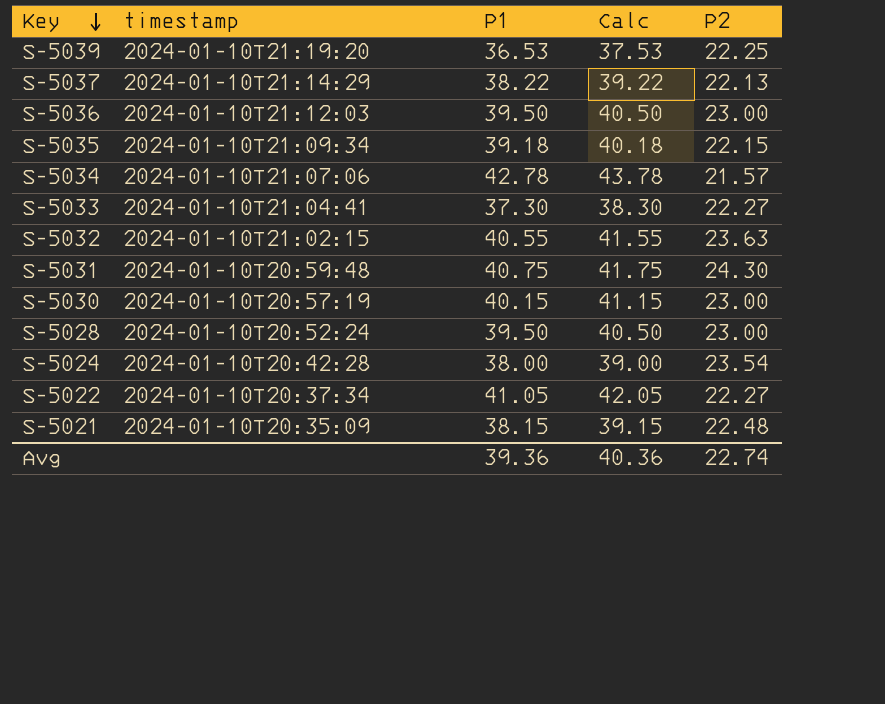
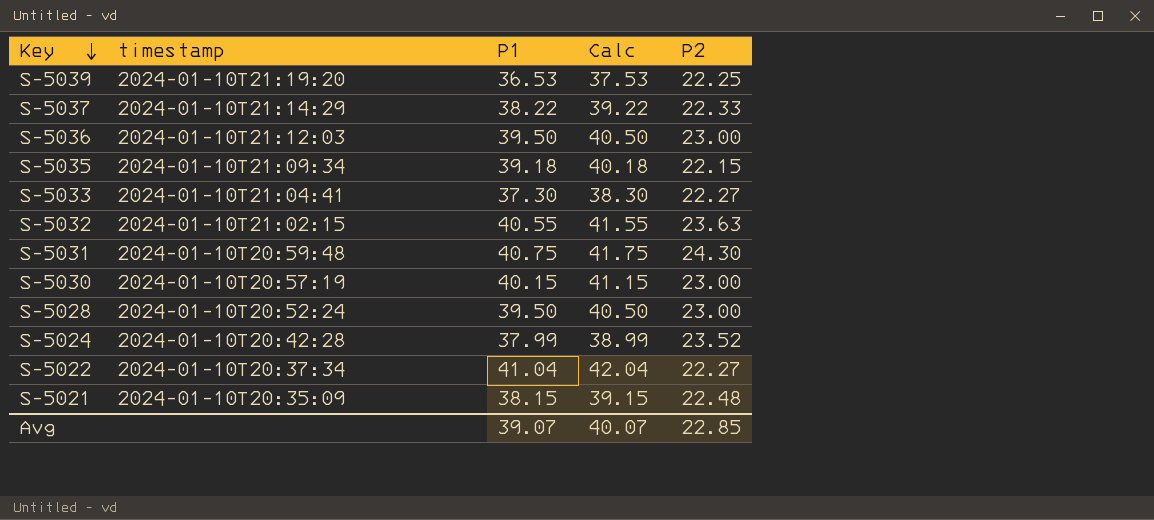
row S-5034: 2024-01-10T21:07:06 | 42.78 | 43.78 | 21.57 -> none
S-5037 | P2: 22.13 -> 22.33
S-5024 | P1: 38.00 -> 37.99
S-5024 | Calc: 39.00 -> 38.99
S-5024 | P2: 23.54 -> 23.52
S-5022 | P1: 41.05 -> 41.04
S-5022 | Calc: 42.05 -> 42.04
Avg | P1: 39.36 -> 39.07
Avg | Calc: 40.36 -> 40.07
Avg | P2: 22.74 -> 22.85

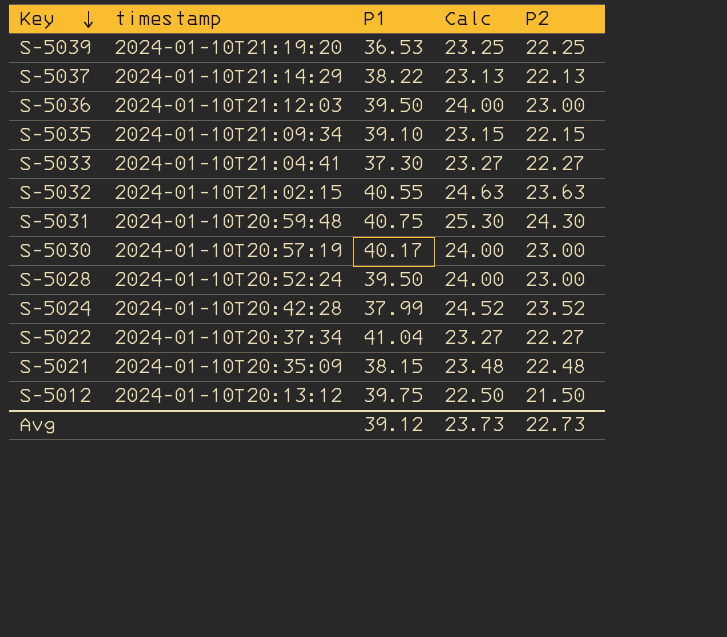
column Calc | formula: [P1] + 1 -> [P2] + 1
S-5037 | P2: 22.33 -> 22.13
S-5035 | P1: 39.18 -> 39.10
S-5030 | P1: 40.15 -> 40.17
row S-5012: none -> 2024-01-10T20:13:12 | 39.75 | 22.50 | 21.50
Avg | P1: 39.07 -> 39.12
Avg | Calc: 40.07 -> 23.73
Avg | P2: 22.85 -> 22.73

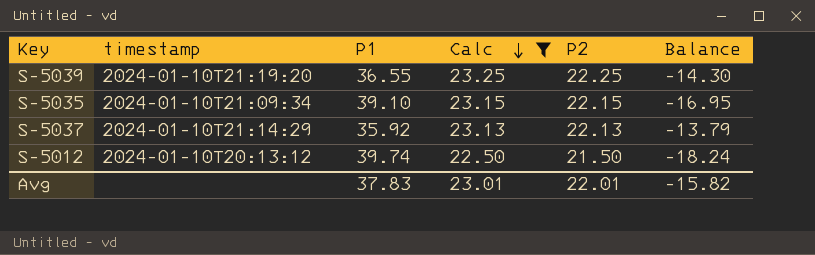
filter: none -> Calc <= 23.25
row order: Key descending -> Calc descending
column Balance | formula: none -> [P2] - [P1]
S-5039 | P1: 36.53 -> 36.55
S-5037 | P1: 38.22 -> 35.92
S-5012 | P1: 39.75 -> 39.74
Avg | P1: 39.12 -> 37.83
Avg | Calc: 23.73 -> 23.01
Avg | P2: 22.73 -> 22.01

